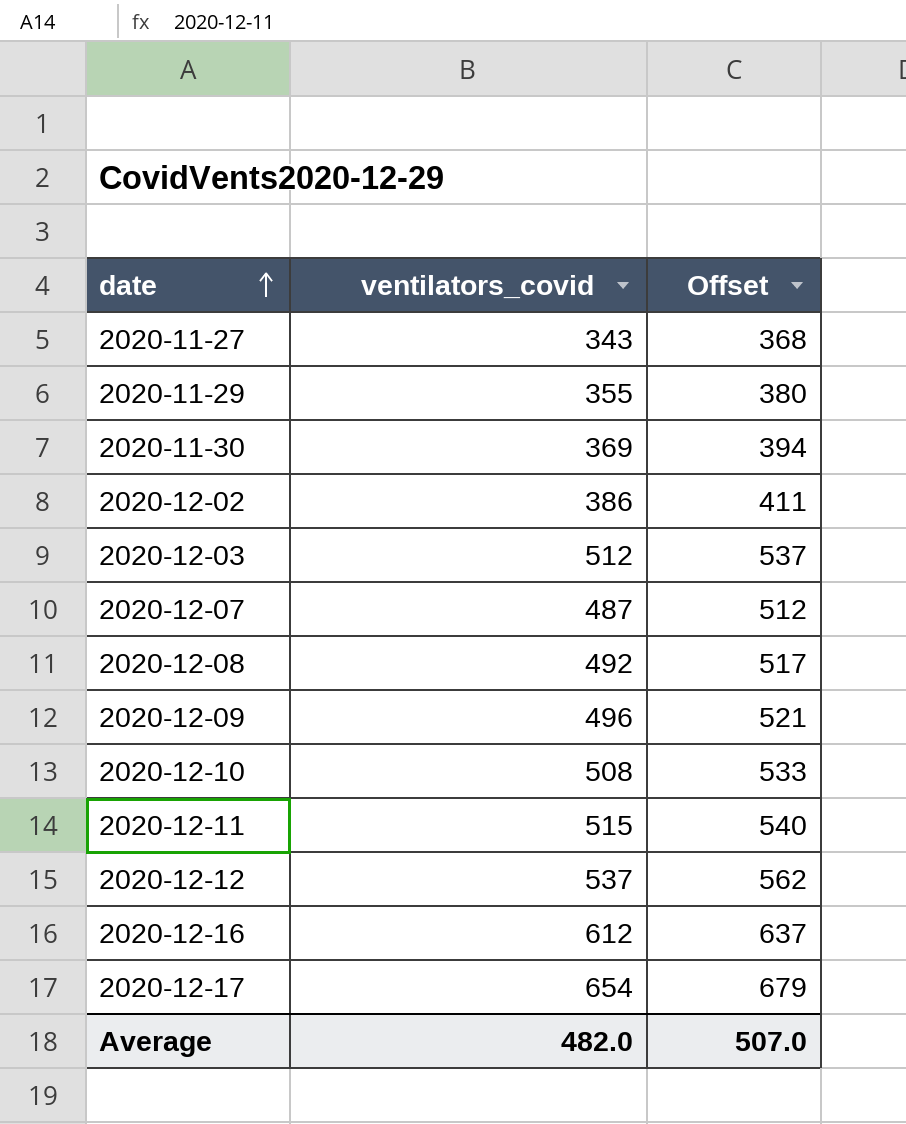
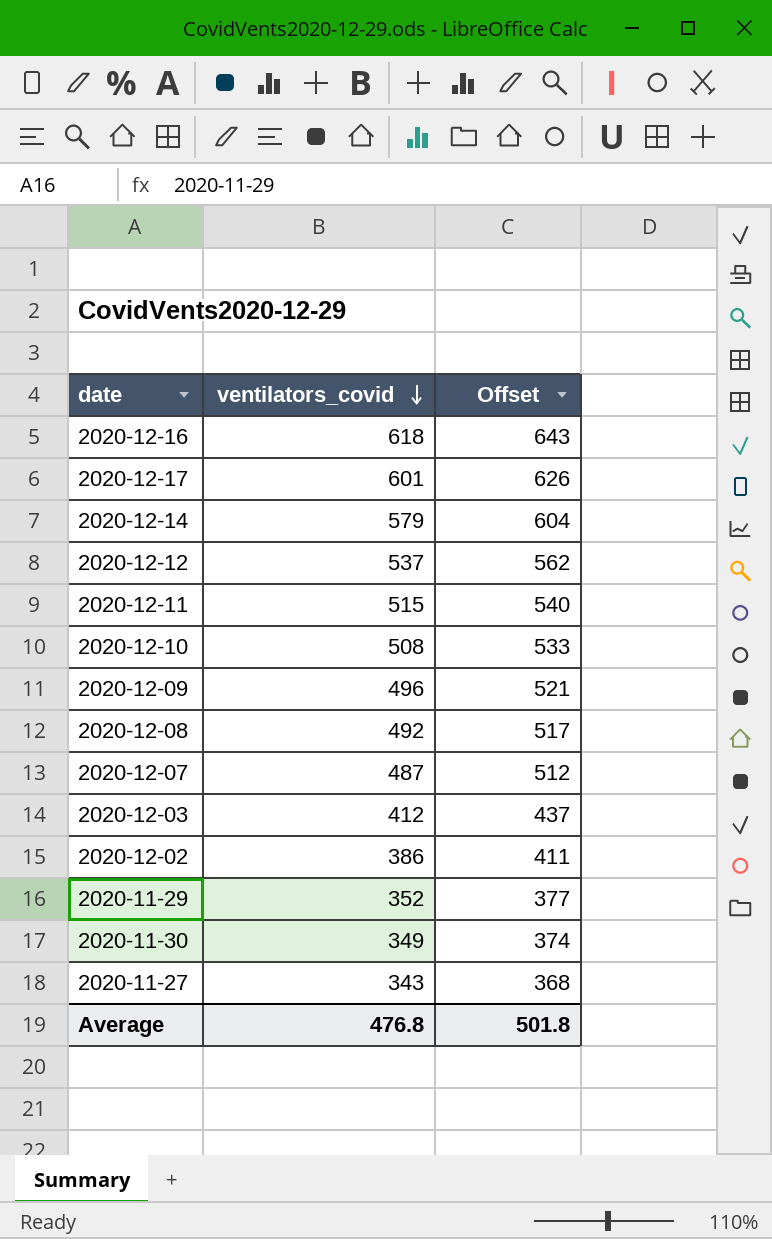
row order: date ascending -> ventilators_covid descending
2020-12-16 | ventilators_covid: 612 -> 618
2020-12-16 | Offset: 637 -> 643
2020-12-17 | ventilators_covid: 654 -> 601
2020-12-17 | Offset: 679 -> 626
row 2020-12-14: none -> 579 | 604
2020-12-03 | ventilators_covid: 512 -> 412
2020-12-03 | Offset: 537 -> 437
2020-11-29 | ventilators_covid: 355 -> 352
2020-11-29 | Offset: 380 -> 377
2020-11-30 | ventilators_covid: 369 -> 349
2020-11-30 | Offset: 394 -> 374
Average | ventilators_covid: 482.0 -> 476.8
Average | Offset: 507.0 -> 501.8

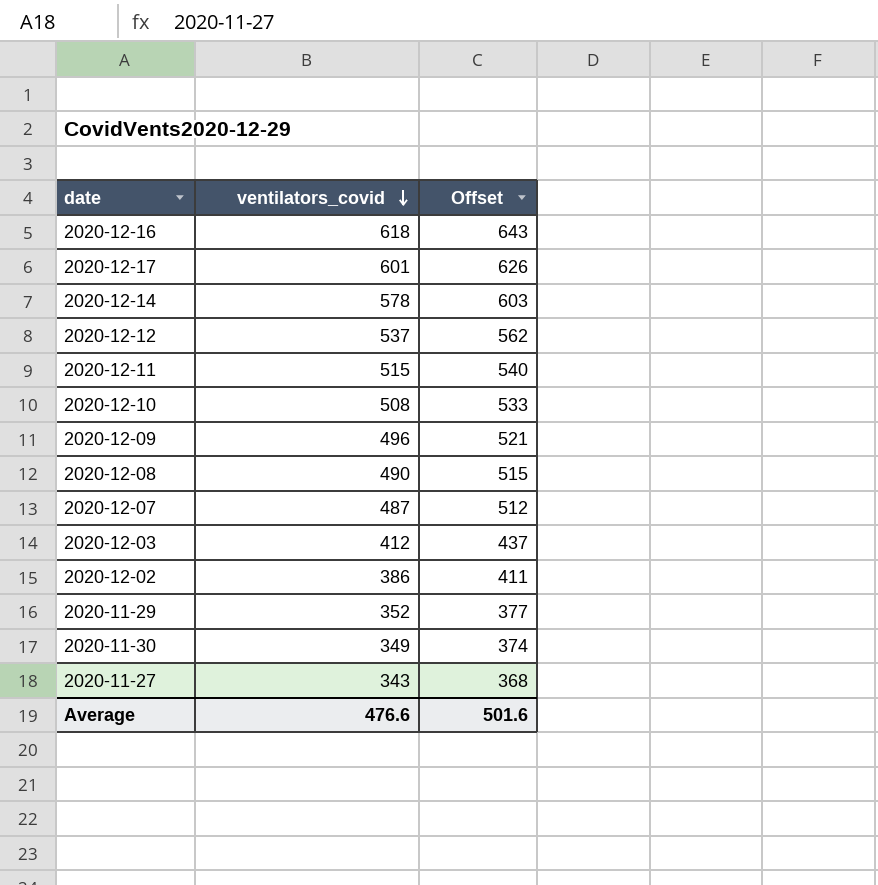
2020-12-14 | ventilators_covid: 579 -> 578
2020-12-14 | Offset: 604 -> 603
2020-12-08 | ventilators_covid: 492 -> 490
2020-12-08 | Offset: 517 -> 515
Average | ventilators_covid: 476.8 -> 476.6
Average | Offset: 501.8 -> 501.6

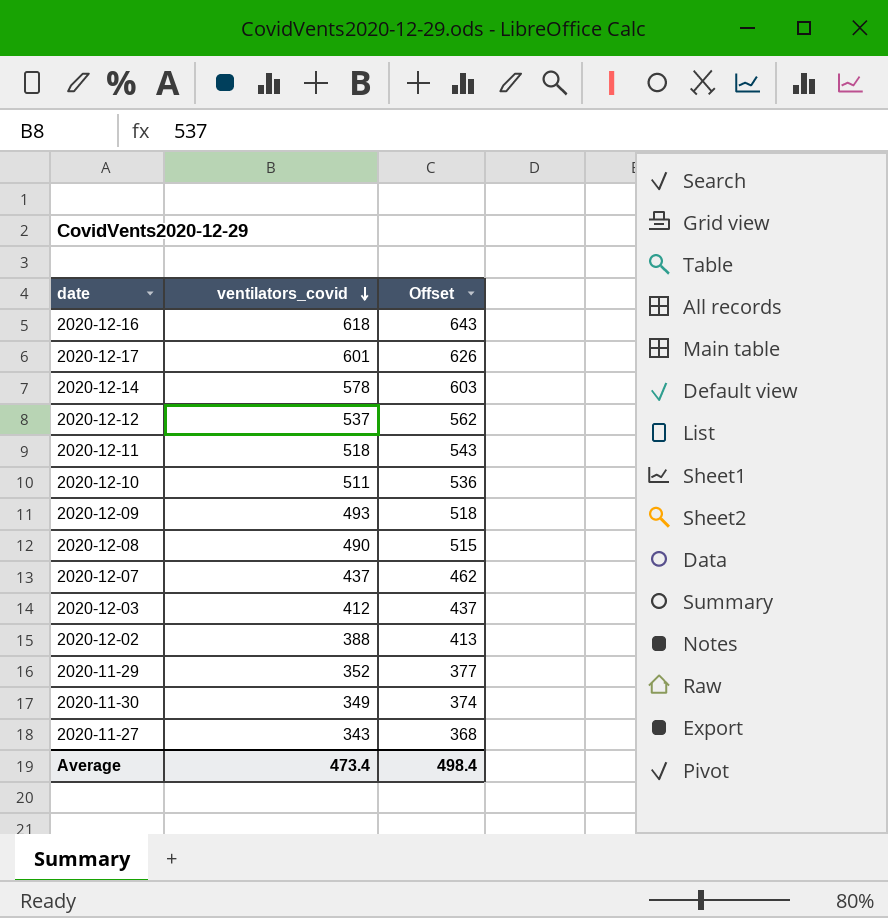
2020-12-11 | ventilators_covid: 515 -> 518
2020-12-11 | Offset: 540 -> 543
2020-12-10 | ventilators_covid: 508 -> 511
2020-12-10 | Offset: 533 -> 536
2020-12-09 | ventilators_covid: 496 -> 493
2020-12-09 | Offset: 521 -> 518
2020-12-07 | ventilators_covid: 487 -> 437
2020-12-07 | Offset: 512 -> 462
2020-12-02 | ventilators_covid: 386 -> 388
2020-12-02 | Offset: 411 -> 413
Average | ventilators_covid: 476.6 -> 473.4
Average | Offset: 501.6 -> 498.4

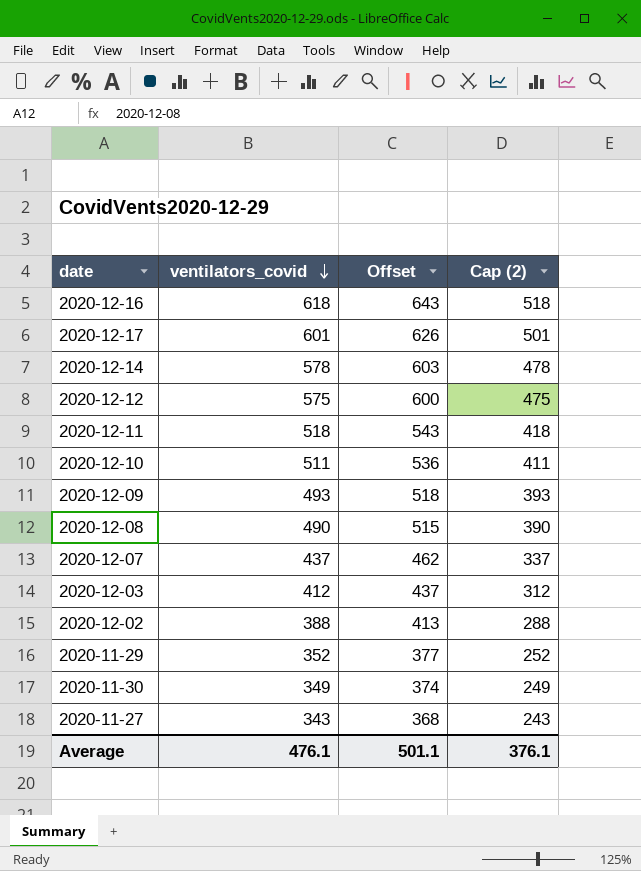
column Cap (2) | formula: none -> [ventilators_covid] - 100
2020-12-12 | ventilators_covid: 537 -> 575
2020-12-12 | Offset: 562 -> 600
Average | ventilators_covid: 473.4 -> 476.1
Average | Offset: 498.4 -> 501.1

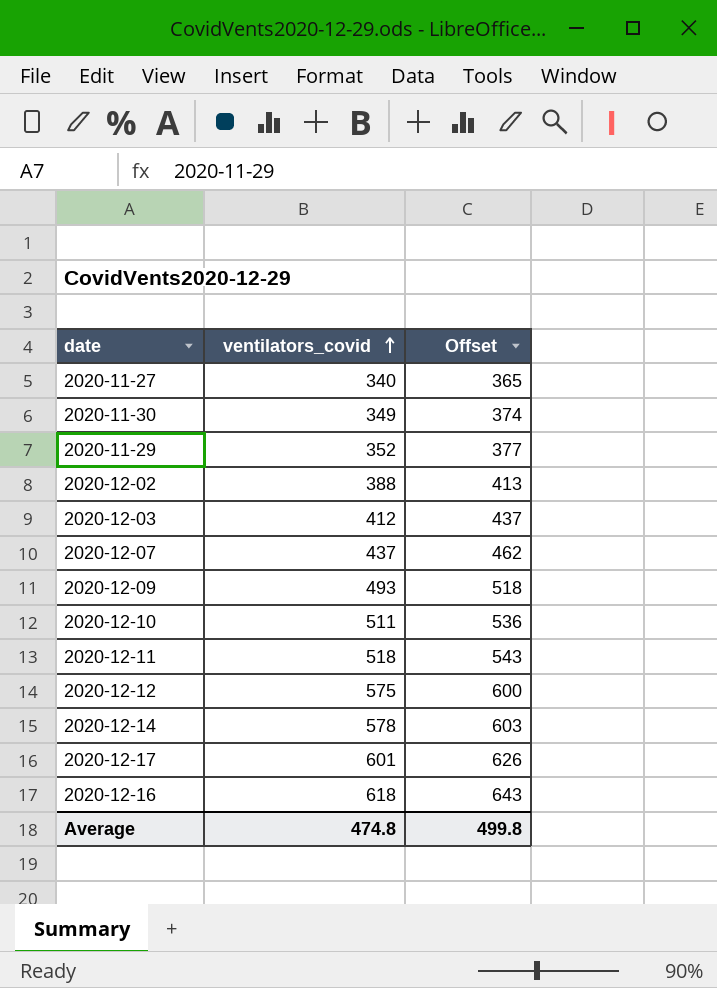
row order: ventilators_covid descending -> ventilators_covid ascending
column Cap (2) | formula: [ventilators_covid] - 100 -> none
row 2020-12-08: 490 | 515 | 390 -> none
2020-11-27 | ventilators_covid: 343 -> 340
2020-11-27 | Offset: 368 -> 365
Average | ventilators_covid: 476.1 -> 474.8
Average | Offset: 501.1 -> 499.8

